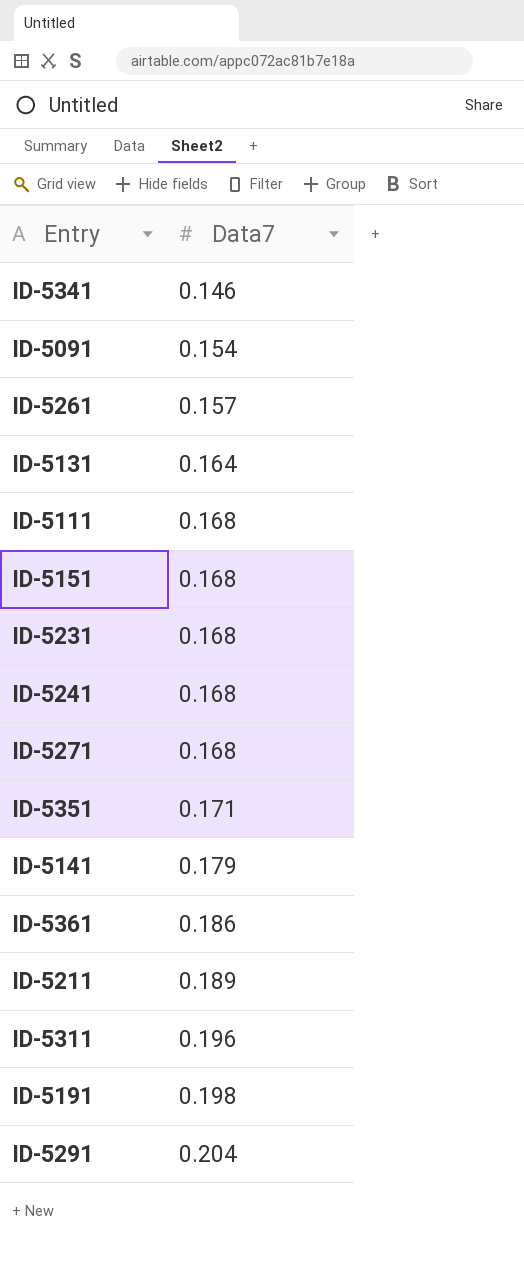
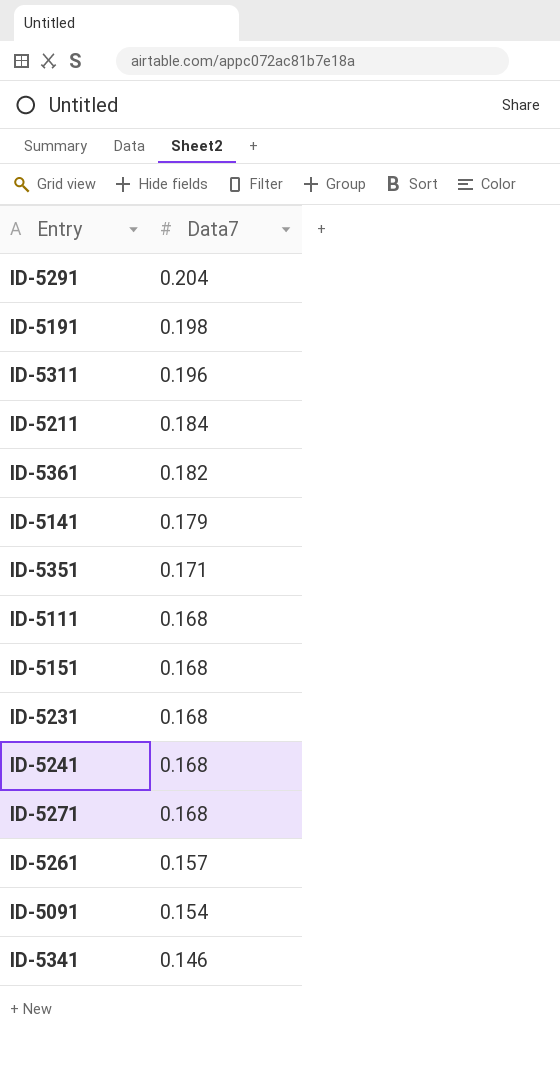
row order: Data7 ascending -> Data7 descending
row ID-5131: 0.164 -> none
ID-5211 | Data7: 0.189 -> 0.184
ID-5361 | Data7: 0.186 -> 0.182

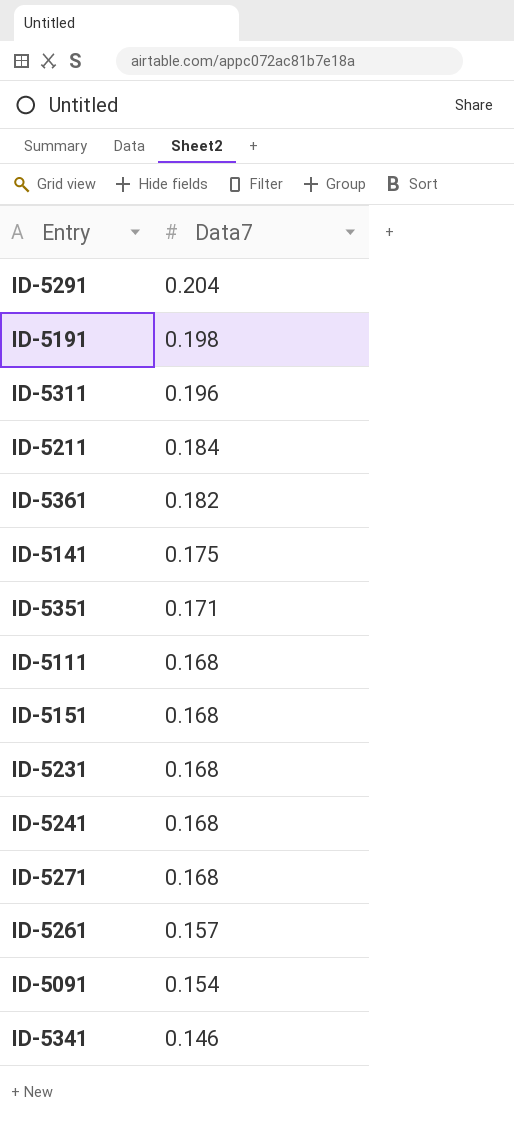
ID-5141 | Data7: 0.179 -> 0.175

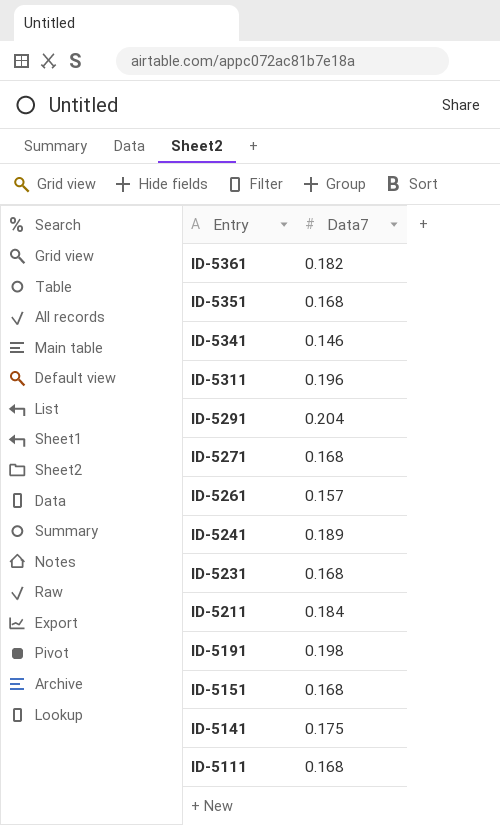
row order: Data7 descending -> Entry descending
row ID-5091: 0.154 -> none
ID-5351 | Data7: 0.171 -> 0.168
ID-5241 | Data7: 0.168 -> 0.189

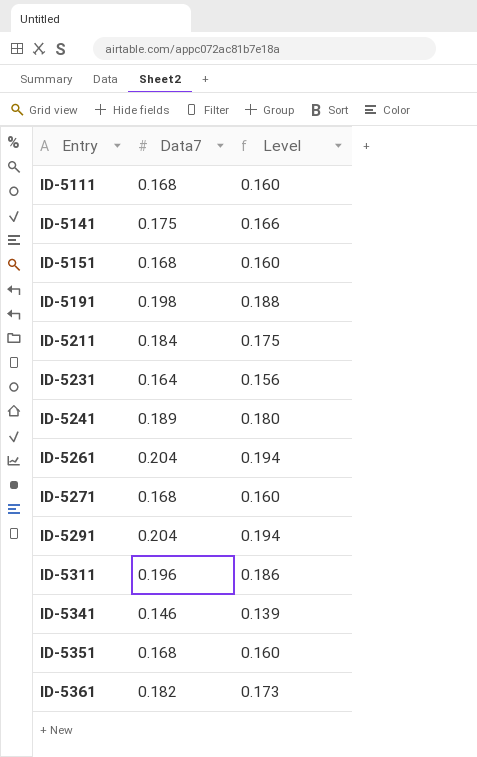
row order: Entry descending -> Entry ascending
column Level | formula: none -> [Data7] * 0.95
ID-5231 | Data7: 0.168 -> 0.164
ID-5261 | Data7: 0.157 -> 0.204

